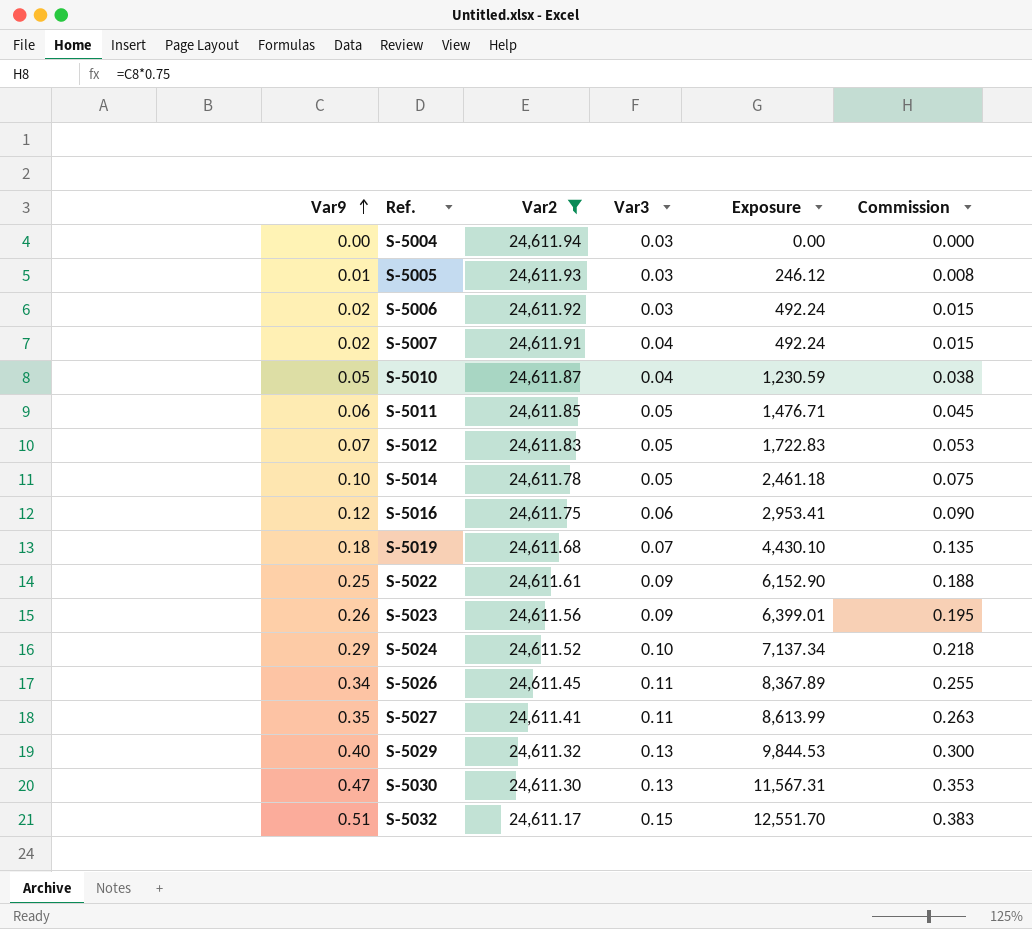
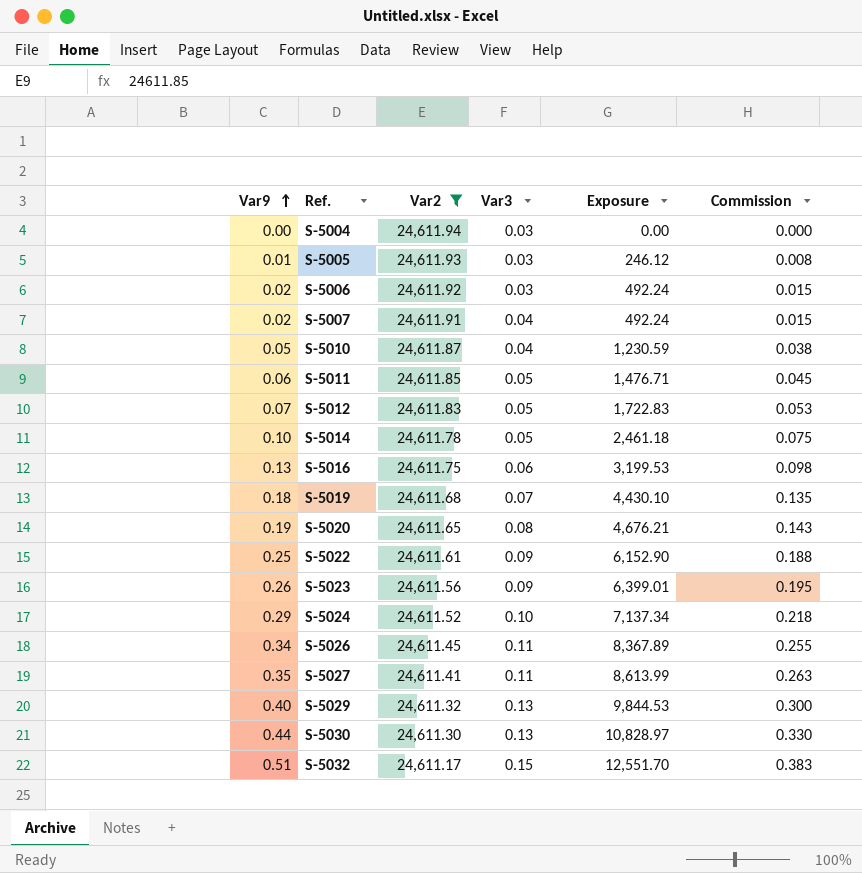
S-5016 | Var9: 0.12 -> 0.13
S-5016 | Exposure: 2,953.41 -> 3,199.53
S-5016 | Commission: 0.090 -> 0.098
row S-5020: none -> 0.19 | 24,611.65 | 0.08 | 4,676.21 | 0.143
S-5030 | Var9: 0.47 -> 0.44
S-5030 | Exposure: 11,567.31 -> 10,828.97
S-5030 | Commission: 0.353 -> 0.330

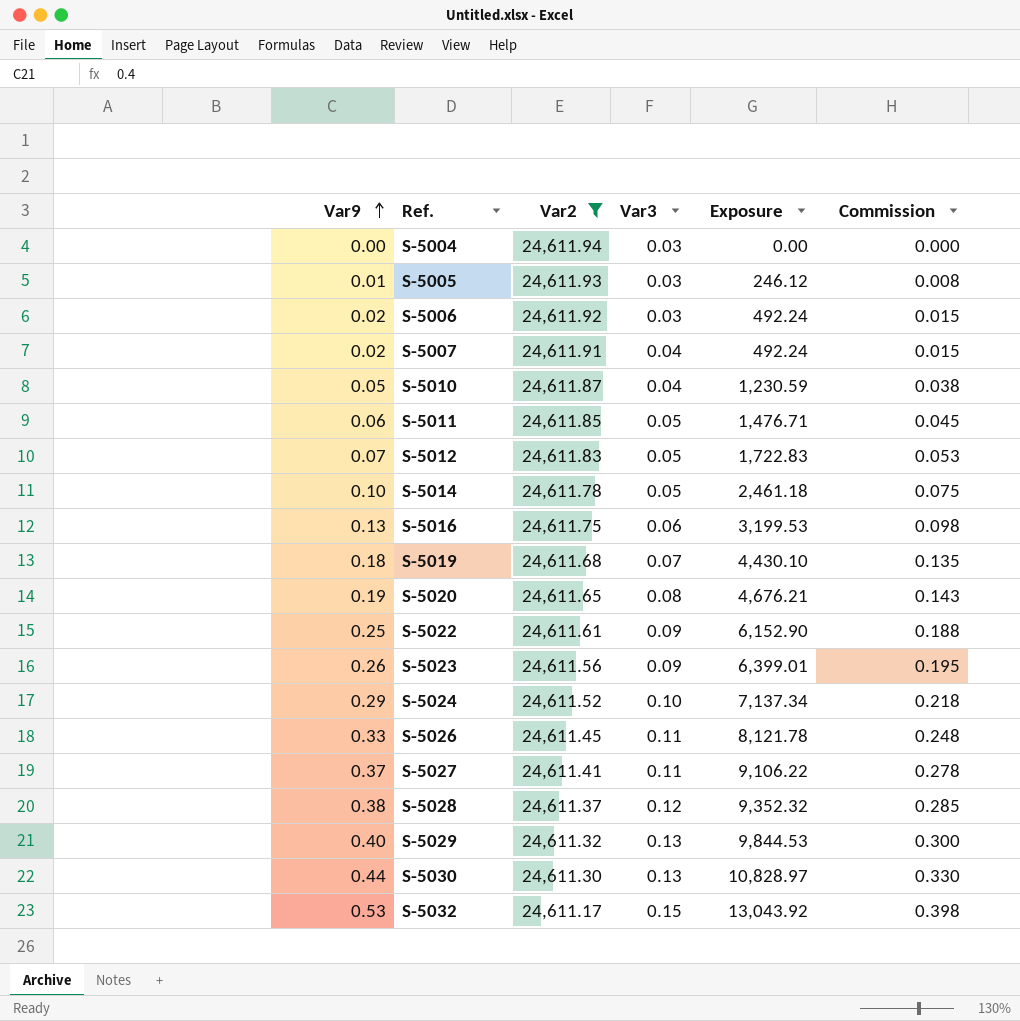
S-5026 | Var9: 0.34 -> 0.33
S-5026 | Exposure: 8,367.89 -> 8,121.78
S-5026 | Commission: 0.255 -> 0.248
S-5027 | Var9: 0.35 -> 0.37
S-5027 | Exposure: 8,613.99 -> 9,106.22
S-5027 | Commission: 0.263 -> 0.278
row S-5028: none -> 0.38 | 24,611.37 | 0.12 | 9,352.32 | 0.285
S-5032 | Var9: 0.51 -> 0.53
S-5032 | Exposure: 12,551.70 -> 13,043.92
S-5032 | Commission: 0.383 -> 0.398

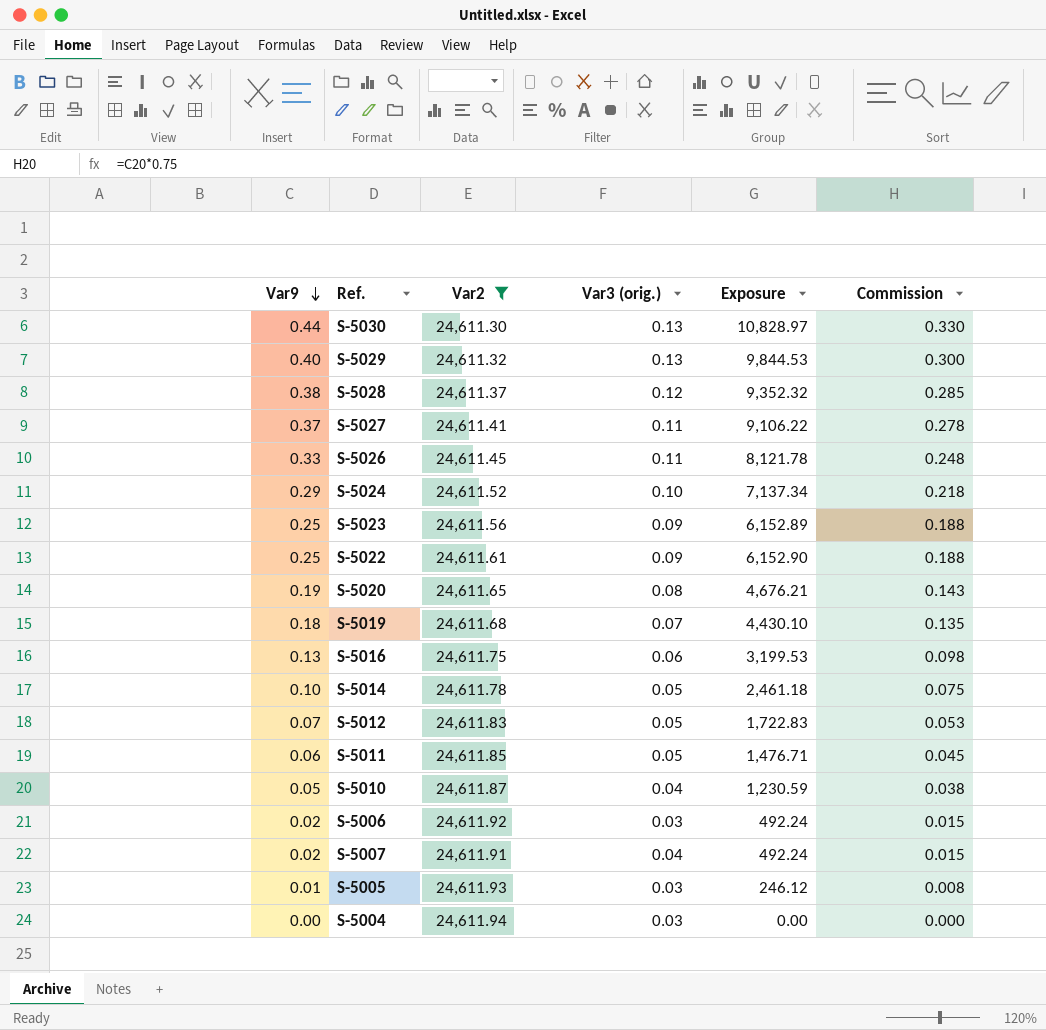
row order: Var9 ascending -> Var9 descending
column name: Var3 -> Var3 (orig.)
row S-5032: 0.53 | 24,611.17 | 0.15 | 13,043.92 | 0.398 -> none
S-5023 | Var9: 0.26 -> 0.25
S-5023 | Exposure: 6,399.01 -> 6,152.89
S-5023 | Commission: 0.195 -> 0.188

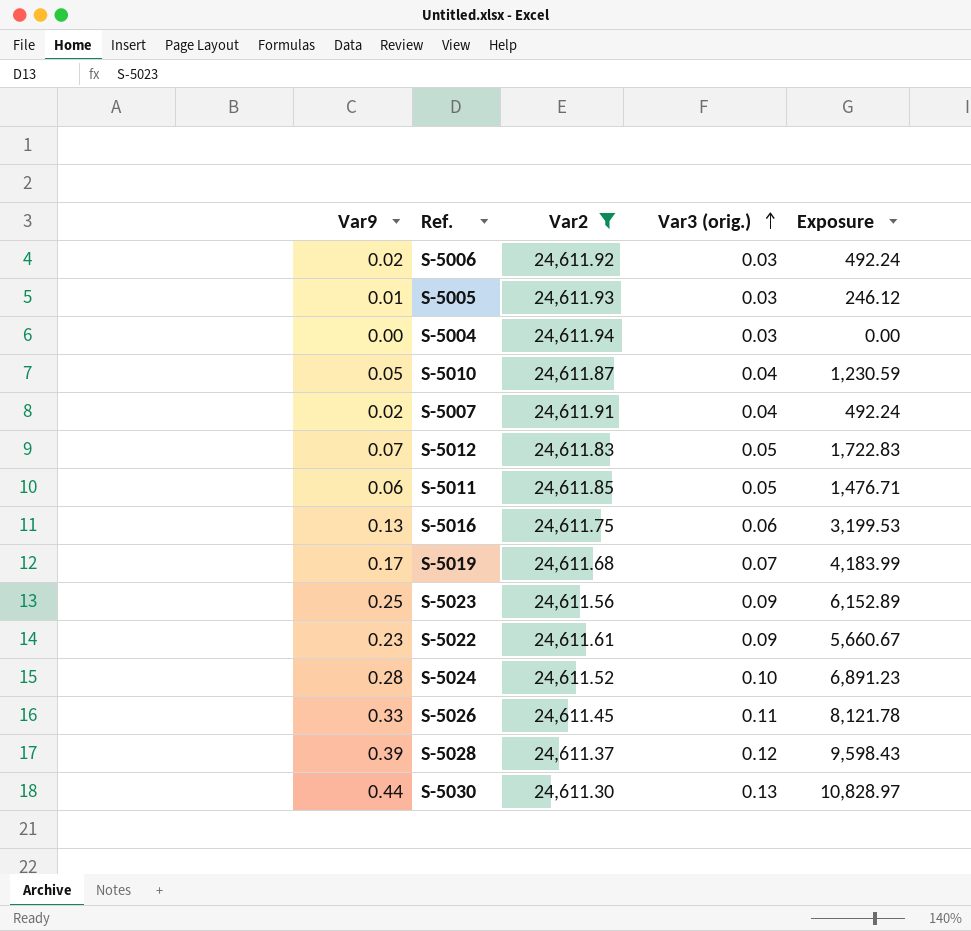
row order: Var9 descending -> Var3 (orig.) ascending
column Commission | formula: [Var9] * 0.75 -> none
row S-5029: 0.40 | 24,611.32 | 0.13 | 9,844.53 | 0.300 -> none
row S-5027: 0.37 | 24,611.41 | 0.11 | 9,106.22 | 0.278 -> none
row S-5020: 0.19 | 24,611.65 | 0.08 | 4,676.21 | 0.143 -> none
row S-5014: 0.10 | 24,611.78 | 0.05 | 2,461.18 | 0.075 -> none
S-5019 | Var9: 0.18 -> 0.17
S-5019 | Exposure: 4,430.10 -> 4,183.99
S-5022 | Var9: 0.25 -> 0.23
S-5022 | Exposure: 6,152.90 -> 5,660.67
S-5024 | Var9: 0.29 -> 0.28
S-5024 | Exposure: 7,137.34 -> 6,891.23
S-5028 | Var9: 0.38 -> 0.39
S-5028 | Exposure: 9,352.32 -> 9,598.43

